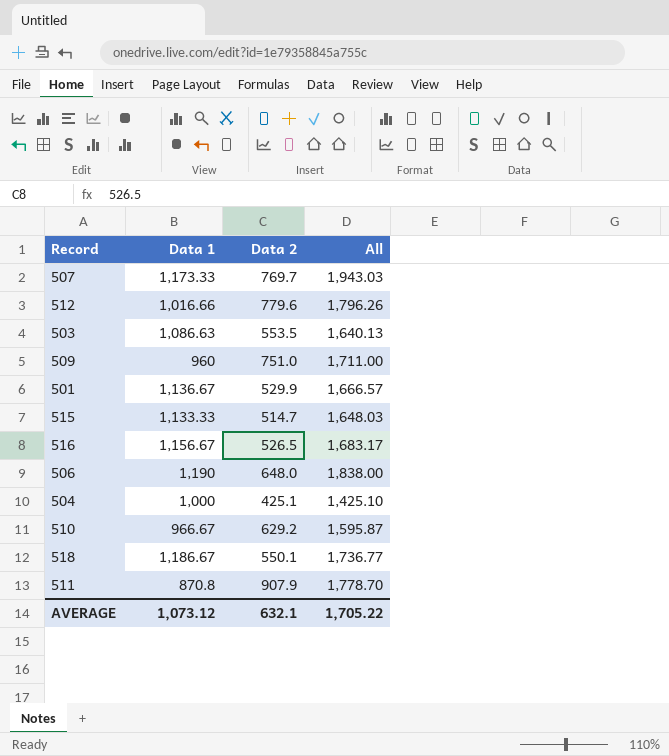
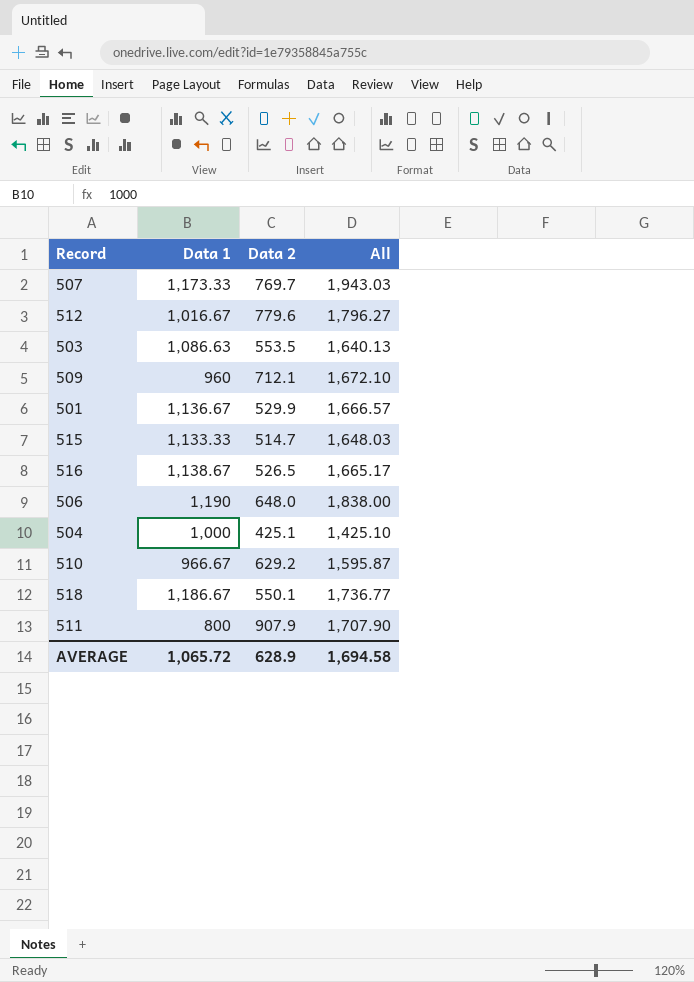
512 | Data 1: 1,016.66 -> 1,016.67
512 | All: 1,796.26 -> 1,796.27
509 | Data 2: 751.0 -> 712.1
509 | All: 1,711.00 -> 1,672.10
516 | Data 1: 1,156.67 -> 1,138.67
516 | All: 1,683.17 -> 1,665.17
511 | Data 1: 870.8 -> 800
511 | All: 1,778.70 -> 1,707.90
AVERAGE | Data 1: 1,073.12 -> 1,065.72
AVERAGE | Data 2: 632.1 -> 628.9
AVERAGE | All: 1,705.22 -> 1,694.58

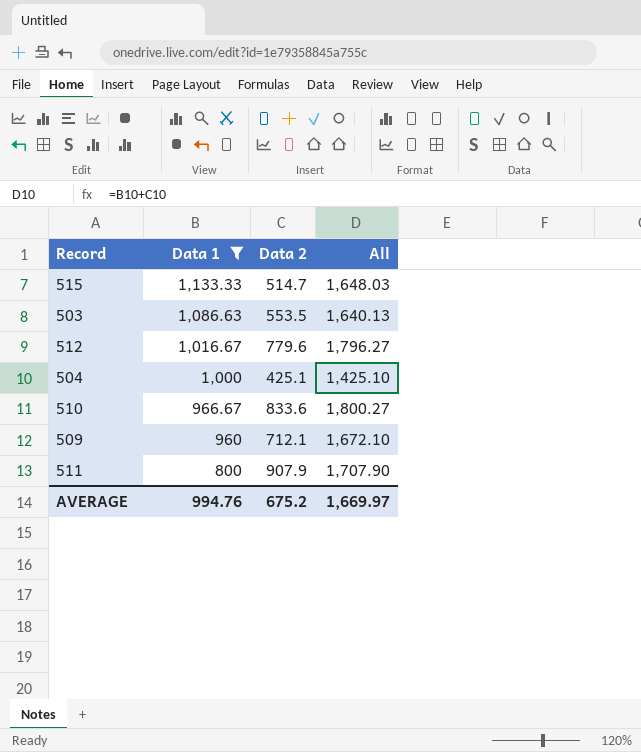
filter: none -> Data 1 <= 1,133.33
row order: none -> Data 1 descending
510 | Data 2: 629.2 -> 833.6
510 | All: 1,595.87 -> 1,800.27
AVERAGE | Data 1: 1,065.72 -> 994.76
AVERAGE | Data 2: 628.9 -> 675.2
AVERAGE | All: 1,694.58 -> 1,669.97

